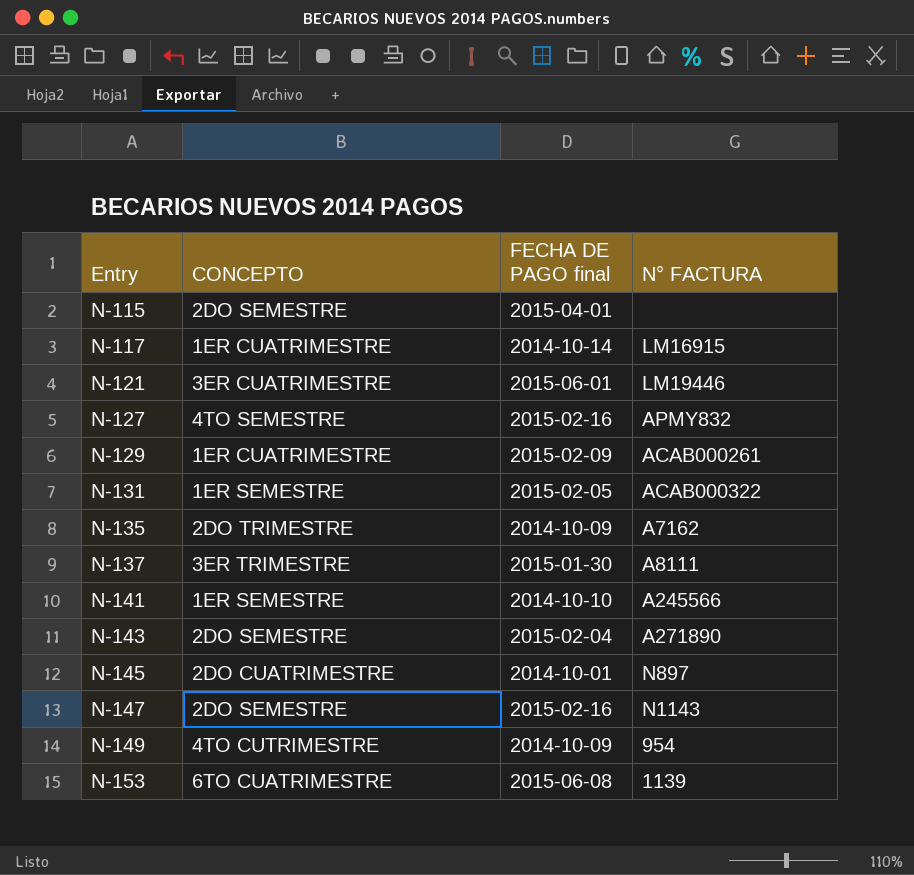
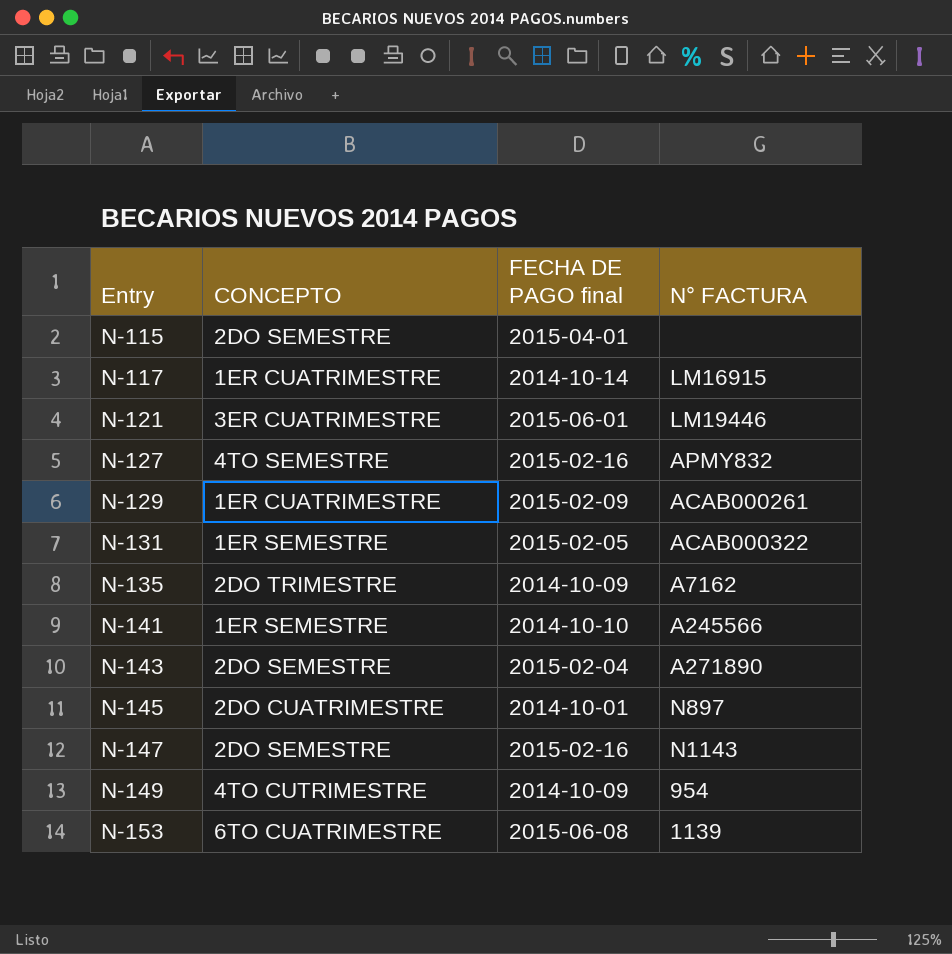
row N-137: 3ER TRIMESTRE | 2015-01-30 | A8111 -> none

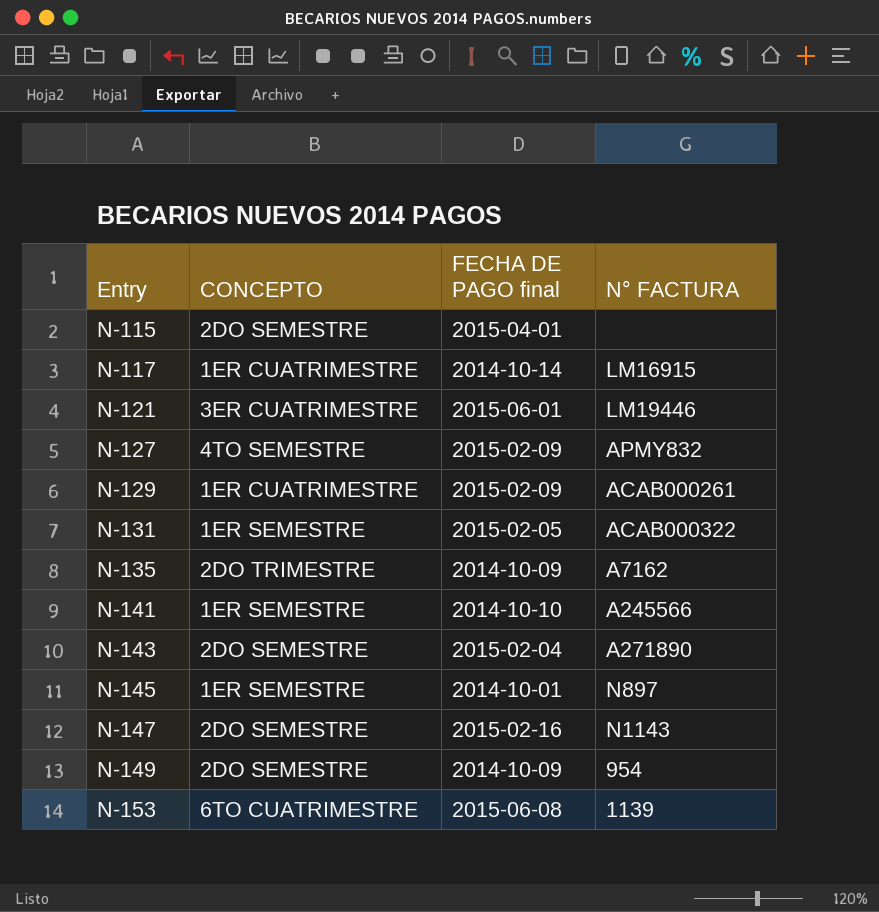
N-127 | FECHA DE PAGO final: 2015-02-16 -> 2015-02-09
N-145 | CONCEPTO: 2DO CUATRIMESTRE -> 1ER SEMESTRE
N-149 | CONCEPTO: 4TO CUTRIMESTRE -> 2DO SEMESTRE

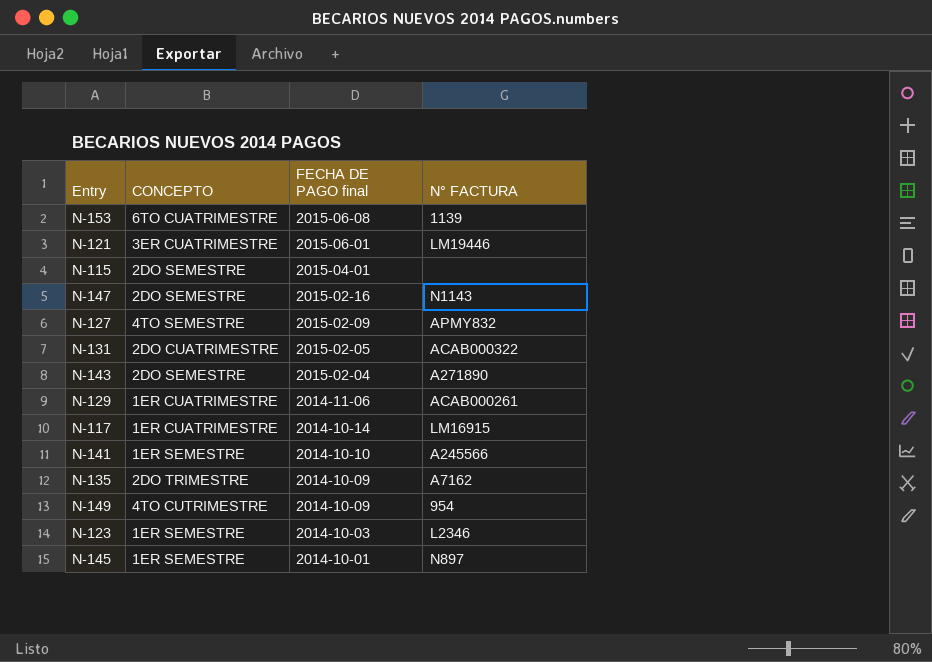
row order: Entry ascending -> FECHA DE PAGO final descending
N-131 | CONCEPTO: 1ER SEMESTRE -> 2DO CUATRIMESTRE
N-129 | FECHA DE PAGO final: 2015-02-09 -> 2014-11-06
N-149 | CONCEPTO: 2DO SEMESTRE -> 4TO CUTRIMESTRE
row N-123: none -> 1ER SEMESTRE | 2014-10-03 | L2346

